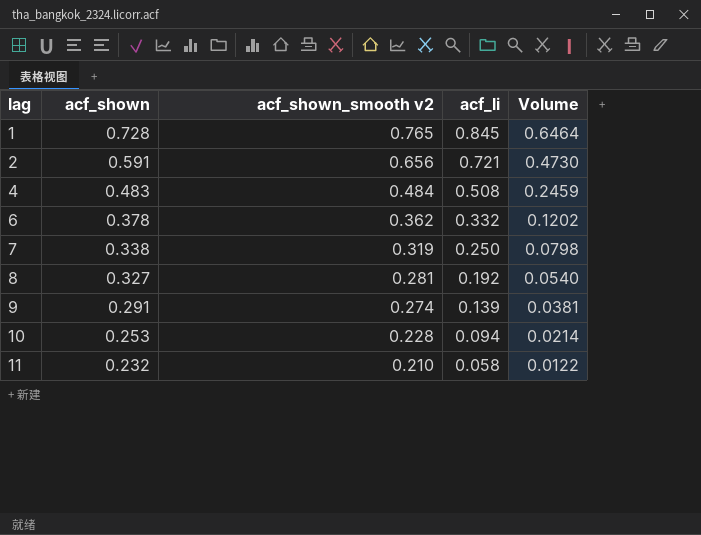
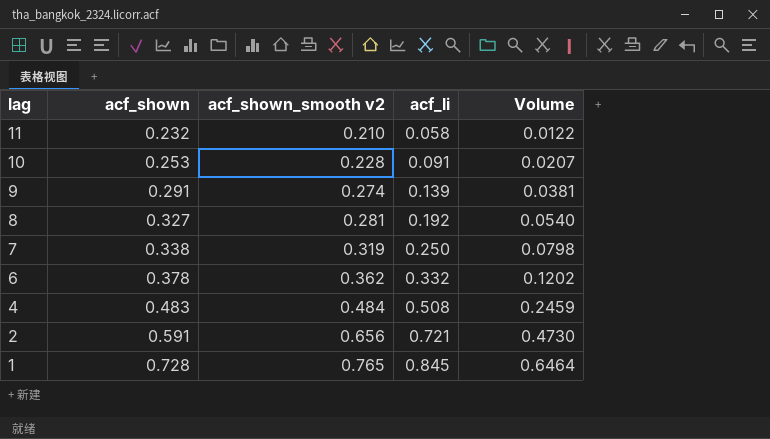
row order: lag ascending -> lag descending
10 | acf_li: 0.094 -> 0.091
10 | Volume: 0.0214 -> 0.0207

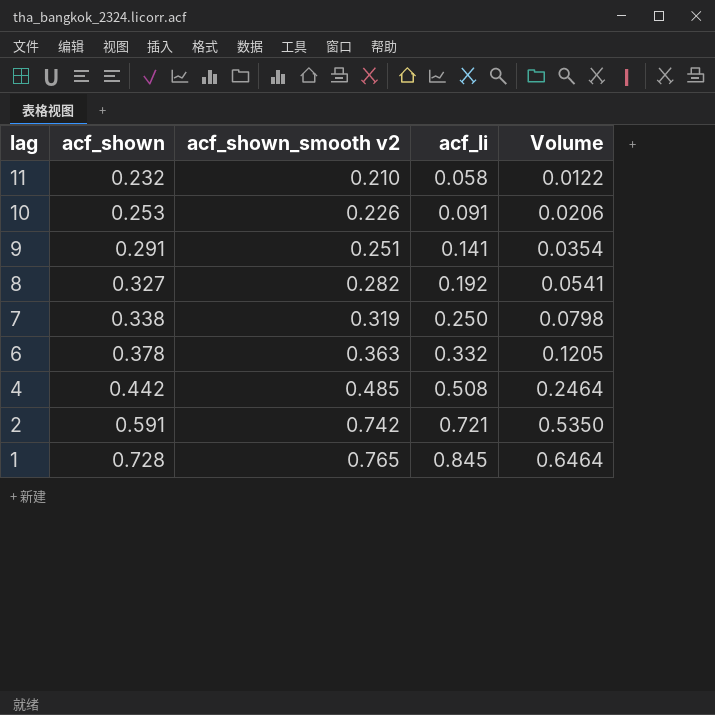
10 | acf_shown_smooth v2: 0.228 -> 0.226
10 | Volume: 0.0207 -> 0.0206
9 | acf_shown_smooth v2: 0.274 -> 0.251
9 | acf_li: 0.139 -> 0.141
9 | Volume: 0.0381 -> 0.0354
8 | acf_shown_smooth v2: 0.281 -> 0.282
8 | Volume: 0.0540 -> 0.0541
6 | acf_shown_smooth v2: 0.362 -> 0.363
6 | Volume: 0.1202 -> 0.1205
4 | acf_shown: 0.483 -> 0.442
4 | acf_shown_smooth v2: 0.484 -> 0.485
4 | Volume: 0.2459 -> 0.2464
2 | acf_shown_smooth v2: 0.656 -> 0.742
2 | Volume: 0.4730 -> 0.5350

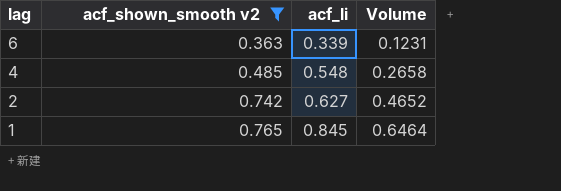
filter: none -> acf_shown_smooth v2 >= 0.363
column acf_shown | position: 2 -> none
6 | acf_li: 0.332 -> 0.339
6 | Volume: 0.1205 -> 0.1231
4 | acf_li: 0.508 -> 0.548
4 | Volume: 0.2464 -> 0.2658
2 | acf_li: 0.721 -> 0.627
2 | Volume: 0.5350 -> 0.4652

